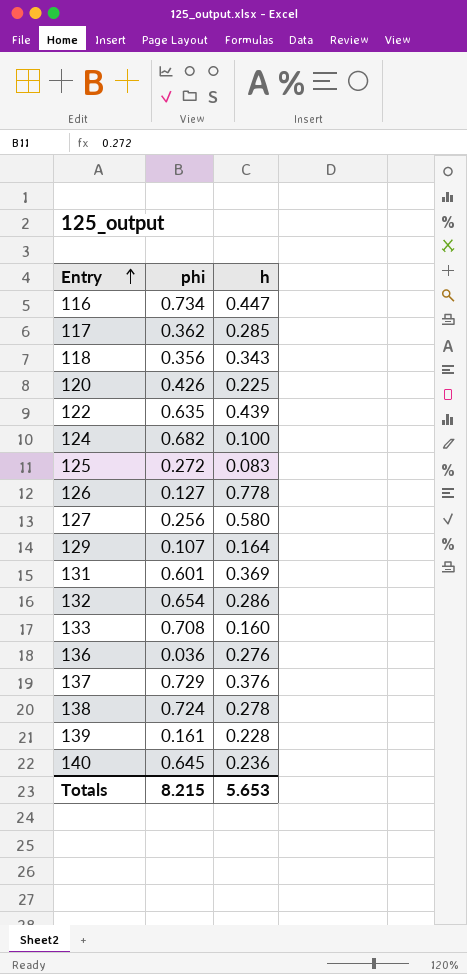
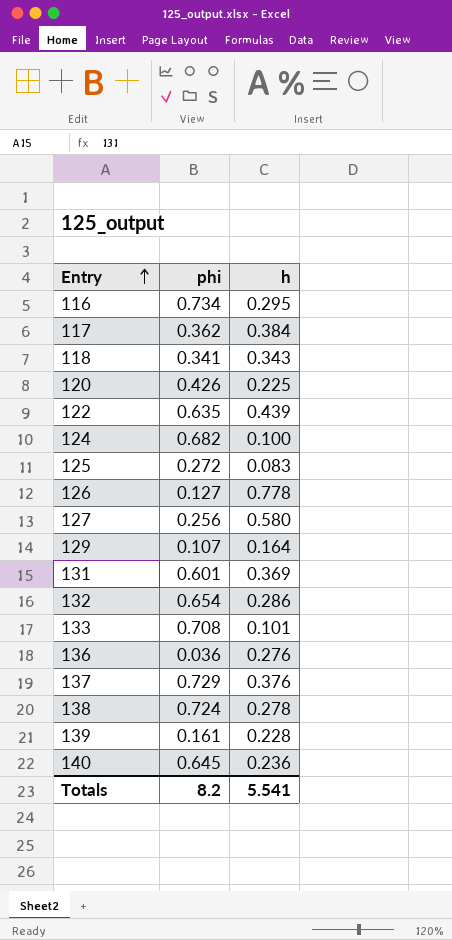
116 | h: 0.447 -> 0.295
117 | h: 0.285 -> 0.384
118 | phi: 0.356 -> 0.341
133 | h: 0.160 -> 0.101
Totals | phi: 8.215 -> 8.2
Totals | h: 5.653 -> 5.541

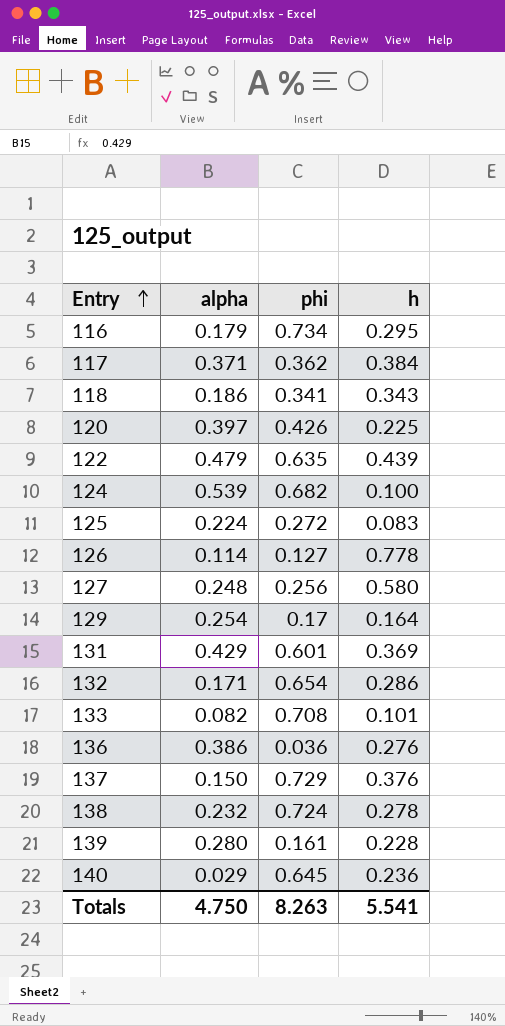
column alpha | position: none -> 2
129 | phi: 0.107 -> 0.17
Totals | phi: 8.2 -> 8.263

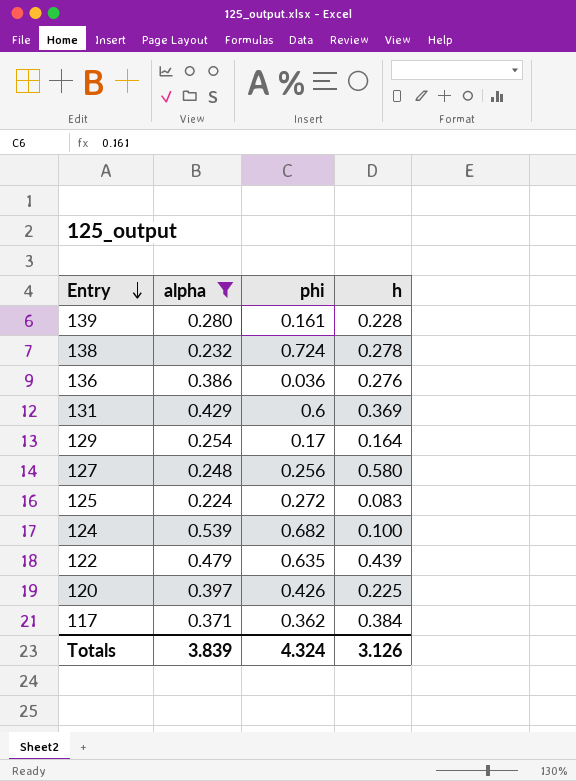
filter: none -> alpha >= 0.224
row order: Entry ascending -> Entry descending
131 | phi: 0.601 -> 0.6
Totals | alpha: 4.750 -> 3.839
Totals | phi: 8.263 -> 4.324
Totals | h: 5.541 -> 3.126

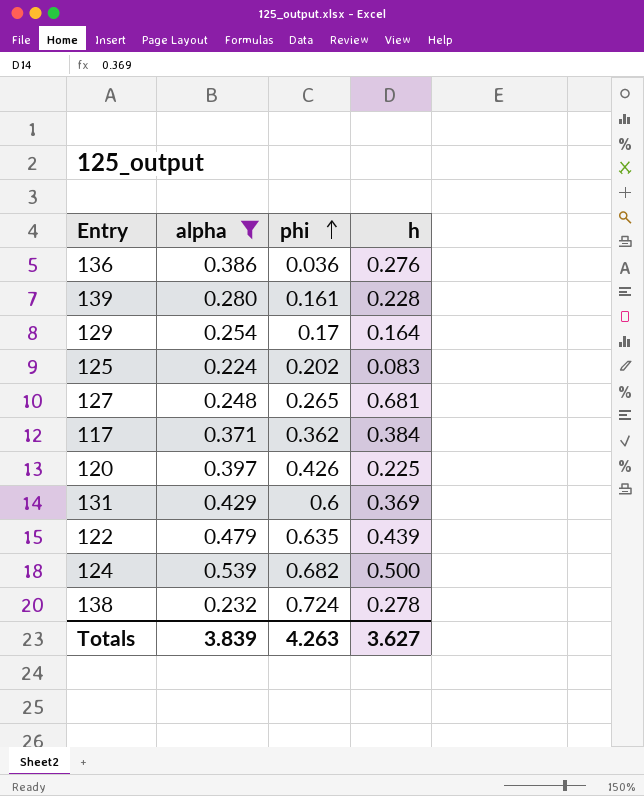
row order: Entry descending -> phi ascending
125 | phi: 0.272 -> 0.202
127 | phi: 0.256 -> 0.265
127 | h: 0.580 -> 0.681
124 | h: 0.100 -> 0.500
Totals | phi: 4.324 -> 4.263
Totals | h: 3.126 -> 3.627

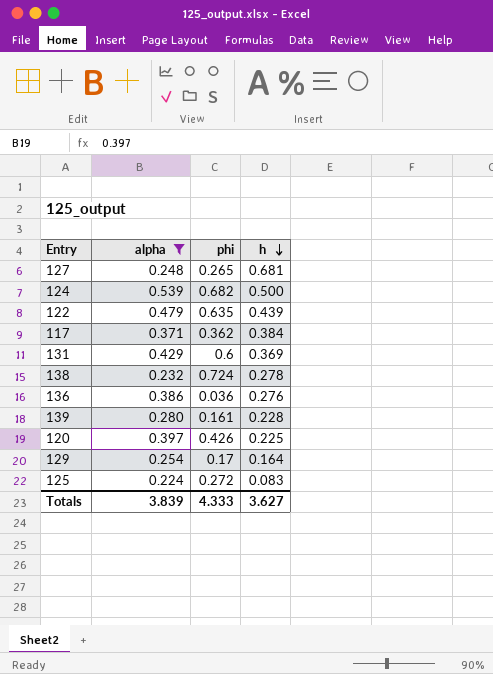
row order: phi ascending -> h descending
125 | phi: 0.202 -> 0.272
Totals | phi: 4.263 -> 4.333

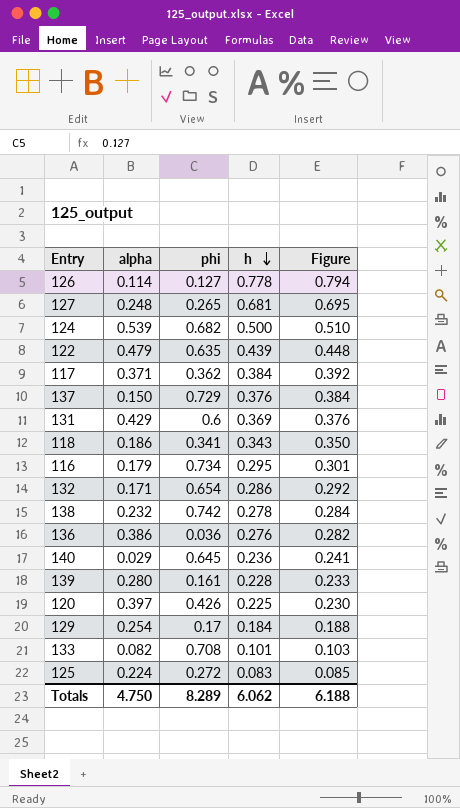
filter: alpha >= 0.224 -> none
column Figure | formula: none -> [h] * 1.02
138 | phi: 0.724 -> 0.742
129 | h: 0.164 -> 0.184
Totals | alpha: 3.839 -> 4.750
Totals | phi: 4.333 -> 8.289
Totals | h: 3.627 -> 6.062

